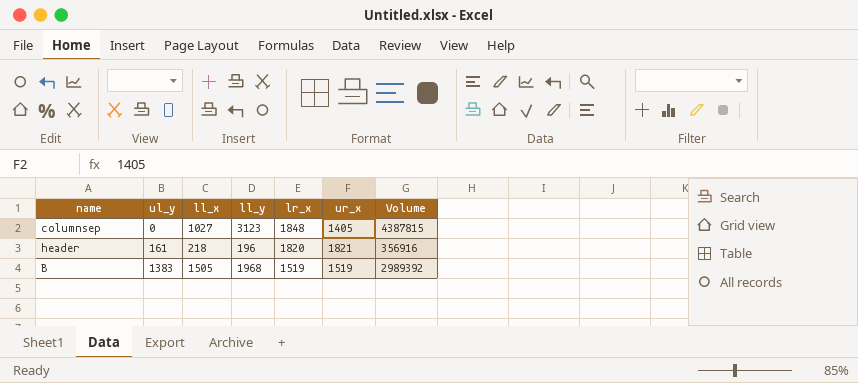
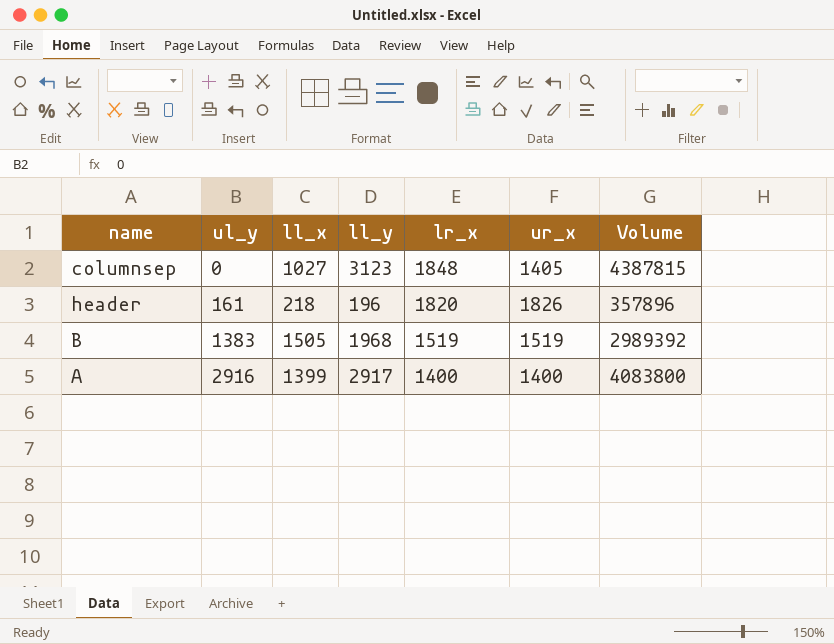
header | ur_x: 1821 -> 1826
header | Volume: 356916 -> 357896
row A: none -> 2916 | 1399 | 2917 | 1400 | 1400 | 4083800

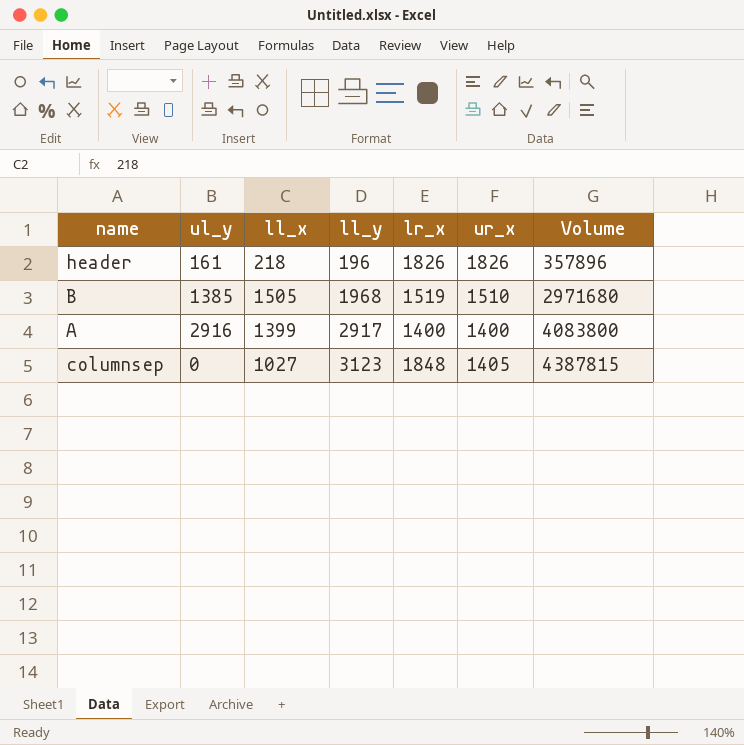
row order: ul_y ascending -> ll_y ascending
header | lr_x: 1820 -> 1826
B | ul_y: 1383 -> 1385
B | ur_x: 1519 -> 1510
B | Volume: 2989392 -> 2971680

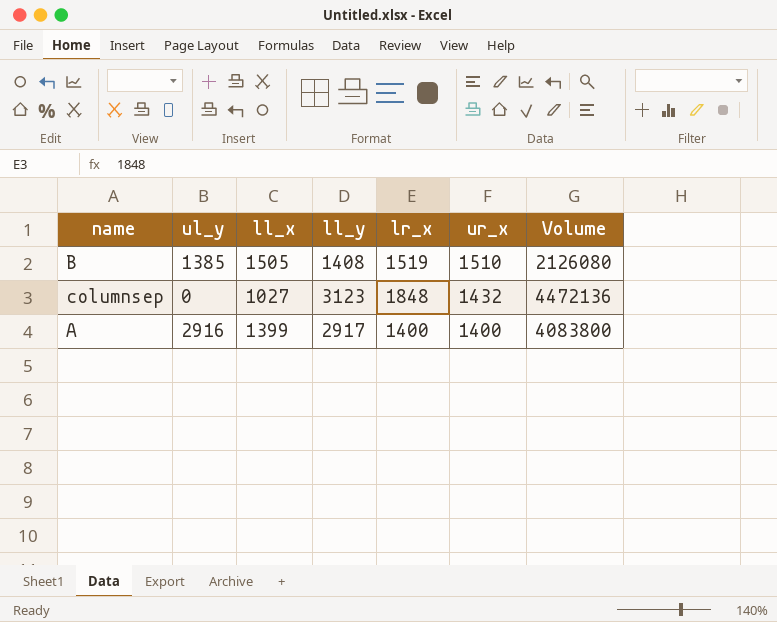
row order: ll_y ascending -> ur_x descending
row header: 161 | 218 | 196 | 1826 | 1826 | 357896 -> none
B | ll_y: 1968 -> 1408
B | Volume: 2971680 -> 2126080
columnsep | ur_x: 1405 -> 1432
columnsep | Volume: 4387815 -> 4472136

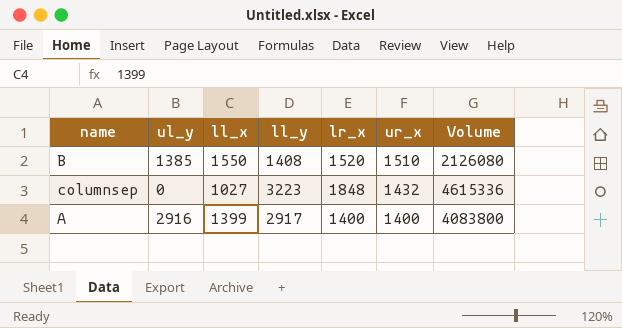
B | ll_x: 1505 -> 1550
B | lr_x: 1519 -> 1520
columnsep | ll_y: 3123 -> 3223
columnsep | Volume: 4472136 -> 4615336

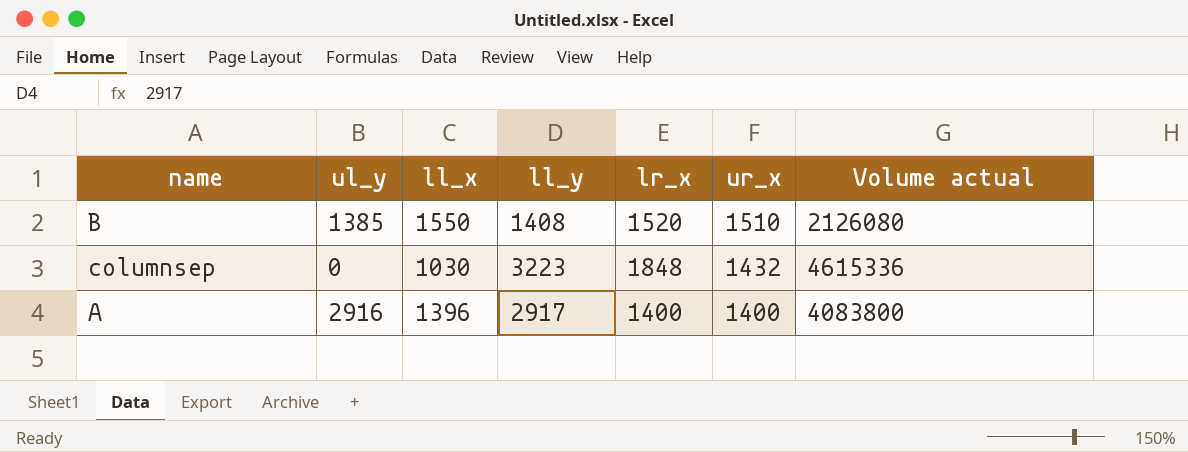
column name: Volume -> Volume actual
columnsep | ll_x: 1027 -> 1030
A | ll_x: 1399 -> 1396

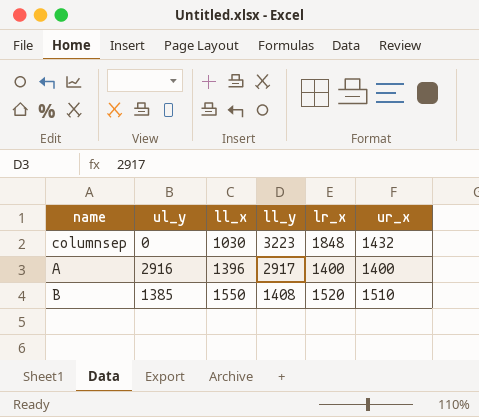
row order: ur_x descending -> ll_x ascending
column Volume actual | formula: [ll_y] * [ur_x] -> none

